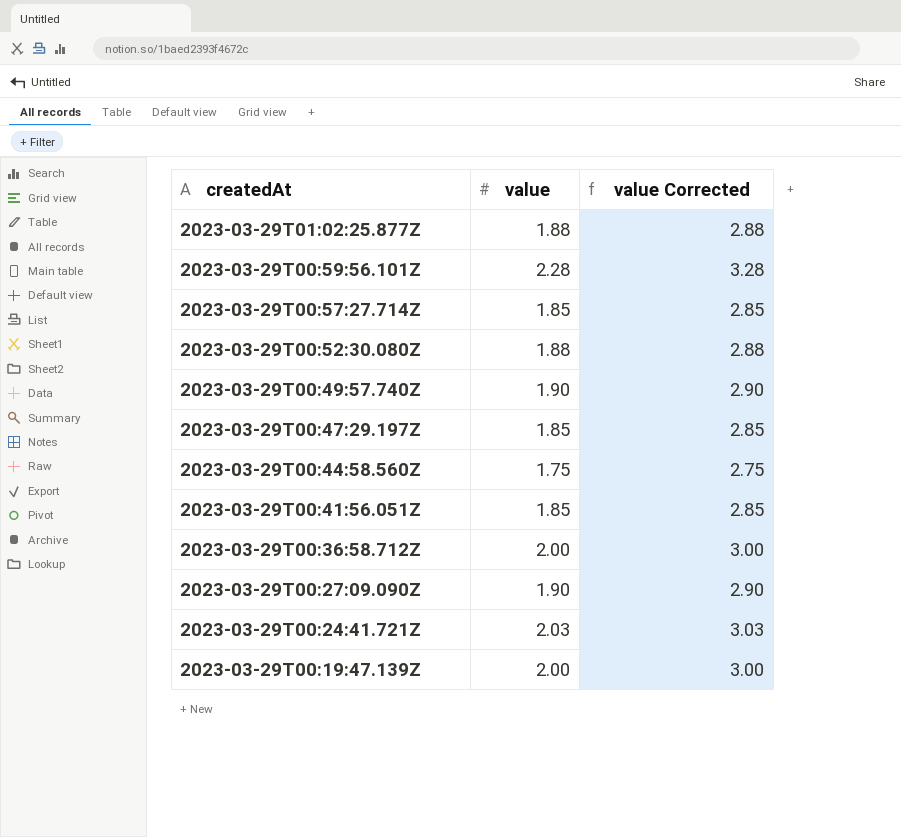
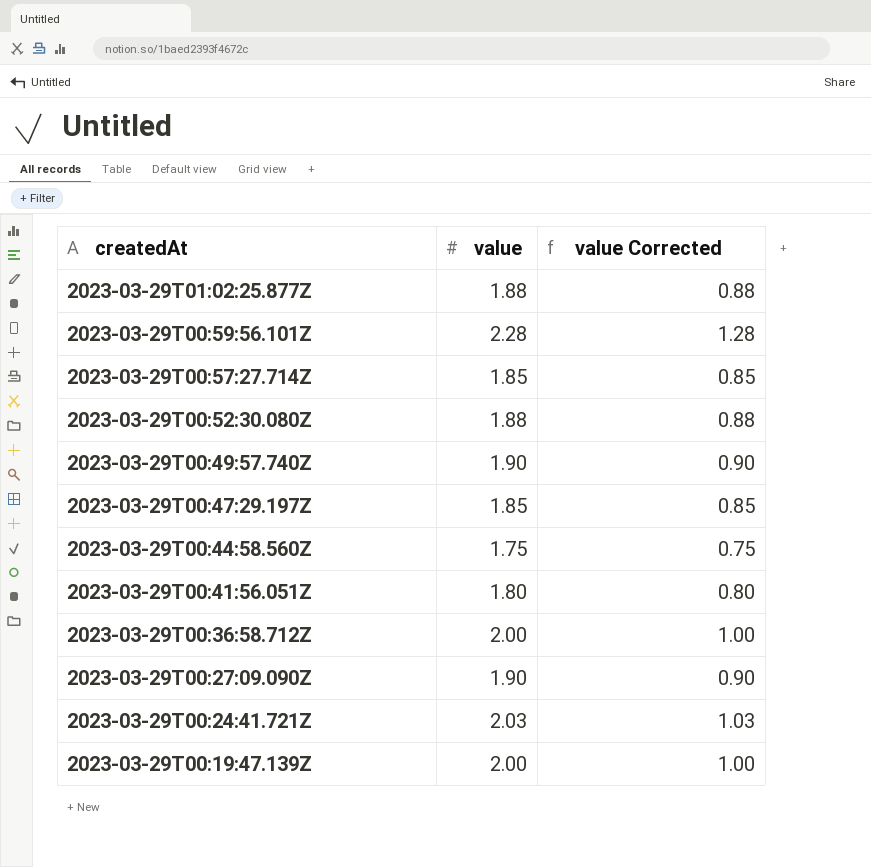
column value Corrected | formula: [value] + 1 -> [value] - 1
2023-03-29T00:41:56.051Z | value: 1.85 -> 1.80

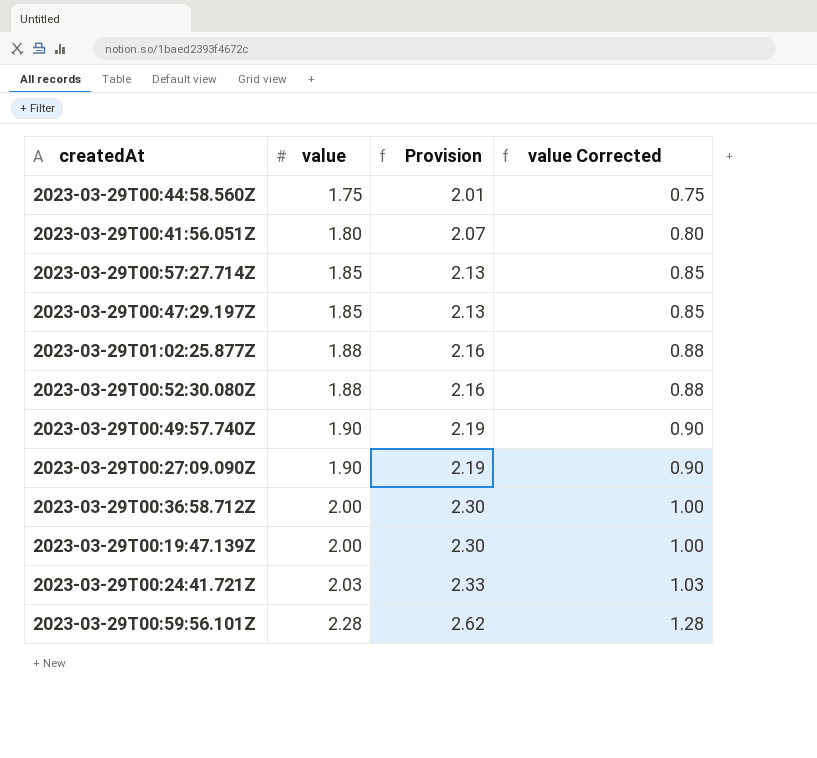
row order: createdAt descending -> value ascending
column Provision | formula: none -> [value] * 1.15

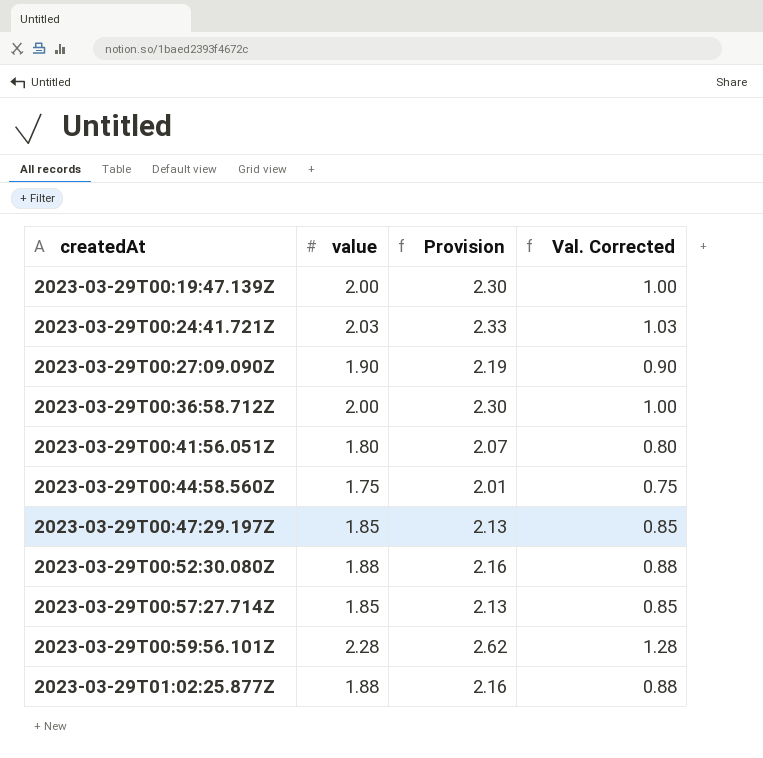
row order: value ascending -> createdAt ascending
column name: value Corrected -> Val. Corrected
row 2023-03-29T00:49:57.740Z: 1.90 | 2.19 | 0.90 -> none

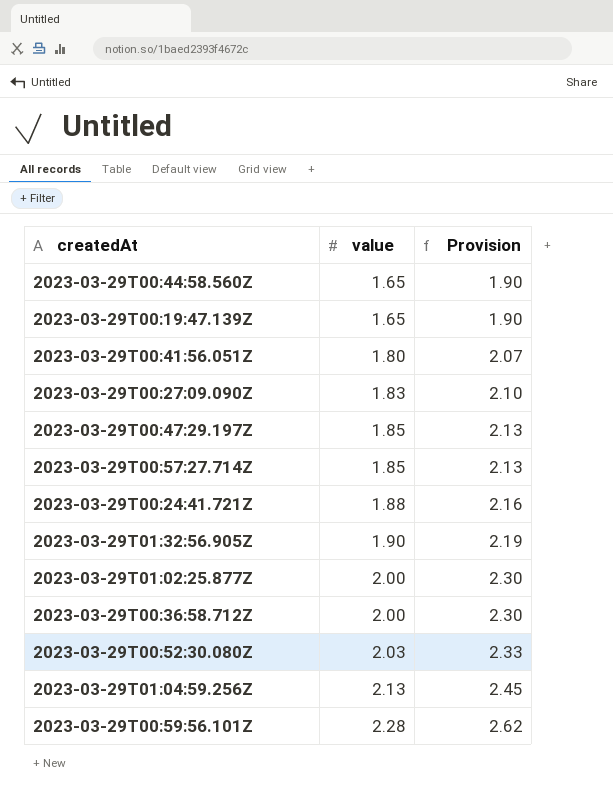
row order: createdAt ascending -> value ascending
column Val. Corrected | formula: [value] - 1 -> none
2023-03-29T00:44:58.560Z | value: 1.75 -> 1.65
2023-03-29T00:44:58.560Z | Provision: 2.01 -> 1.90
2023-03-29T00:19:47.139Z | value: 2.00 -> 1.65
2023-03-29T00:19:47.139Z | Provision: 2.30 -> 1.90
2023-03-29T00:27:09.090Z | value: 1.90 -> 1.83
2023-03-29T00:27:09.090Z | Provision: 2.19 -> 2.10
2023-03-29T00:24:41.721Z | value: 2.03 -> 1.88
2023-03-29T00:24:41.721Z | Provision: 2.33 -> 2.16
row 2023-03-29T01:32:56.905Z: none -> 1.90 | 2.19
2023-03-29T01:02:25.877Z | value: 1.88 -> 2.00
2023-03-29T01:02:25.877Z | Provision: 2.16 -> 2.30
2023-03-29T00:52:30.080Z | value: 1.88 -> 2.03
2023-03-29T00:52:30.080Z | Provision: 2.16 -> 2.33
row 2023-03-29T01:04:59.256Z: none -> 2.13 | 2.45

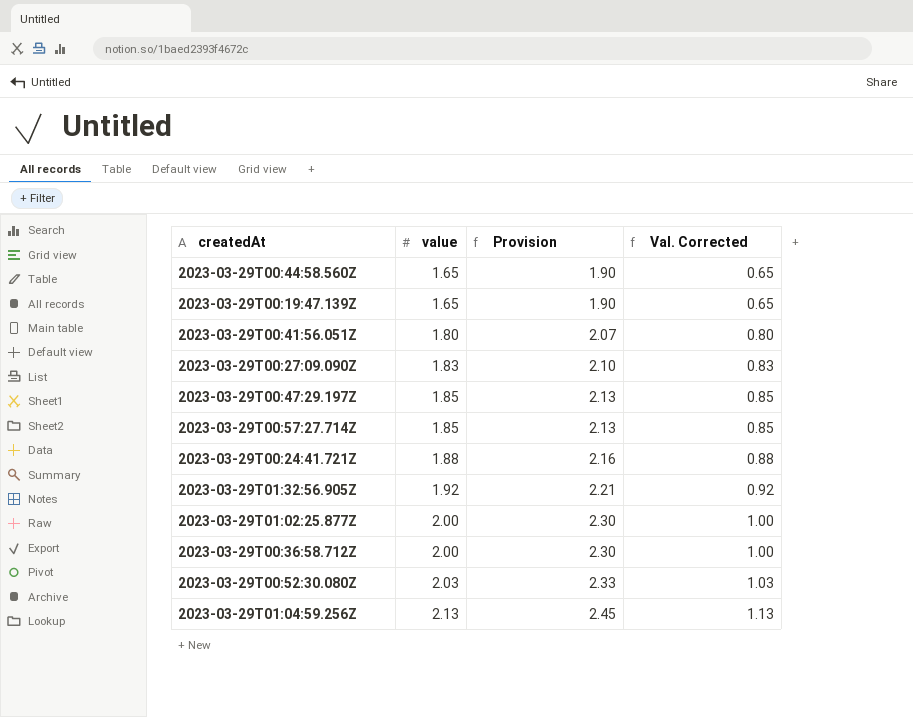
column Val. Corrected | formula: none -> [value] - 1
row 2023-03-29T00:59:56.101Z: 2.28 | 2.62 -> none
2023-03-29T01:32:56.905Z | value: 1.90 -> 1.92
2023-03-29T01:32:56.905Z | Provision: 2.19 -> 2.21

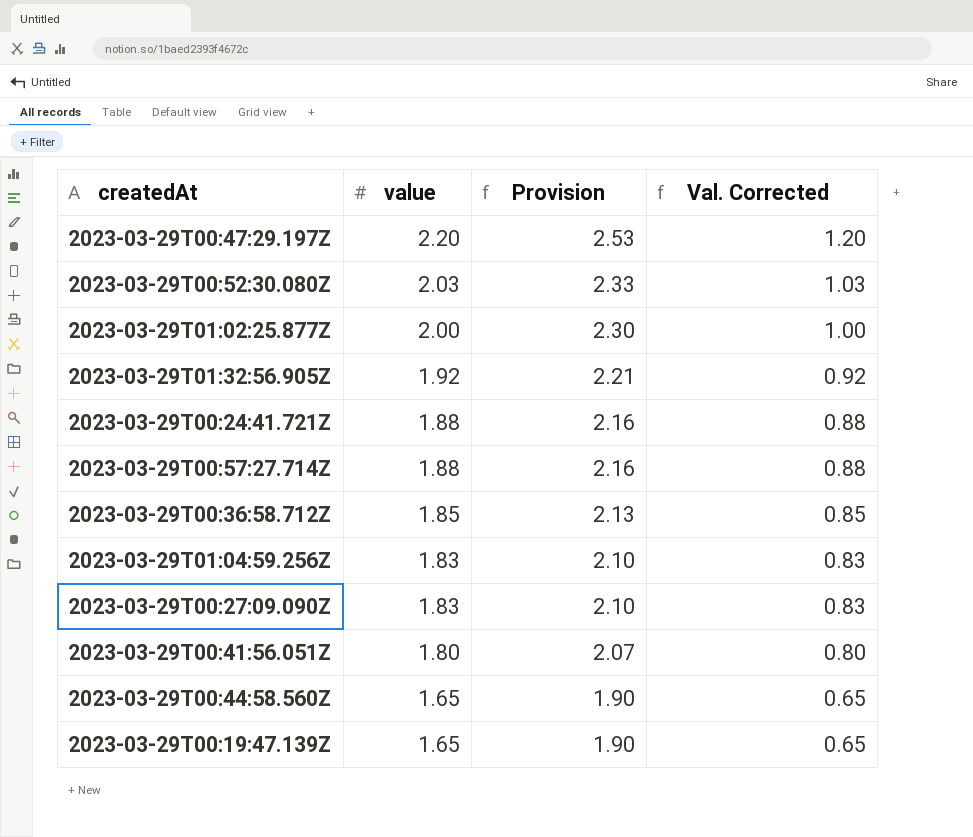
row order: value ascending -> value descending
2023-03-29T00:47:29.197Z | value: 1.85 -> 2.20
2023-03-29T00:47:29.197Z | Provision: 2.13 -> 2.53
2023-03-29T00:47:29.197Z | Val. Corrected: 0.85 -> 1.20
2023-03-29T00:57:27.714Z | value: 1.85 -> 1.88
2023-03-29T00:57:27.714Z | Provision: 2.13 -> 2.16
2023-03-29T00:57:27.714Z | Val. Corrected: 0.85 -> 0.88
2023-03-29T00:36:58.712Z | value: 2.00 -> 1.85
2023-03-29T00:36:58.712Z | Provision: 2.30 -> 2.13
2023-03-29T00:36:58.712Z | Val. Corrected: 1.00 -> 0.85
2023-03-29T01:04:59.256Z | value: 2.13 -> 1.83
2023-03-29T01:04:59.256Z | Provision: 2.45 -> 2.10
2023-03-29T01:04:59.256Z | Val. Corrected: 1.13 -> 0.83

